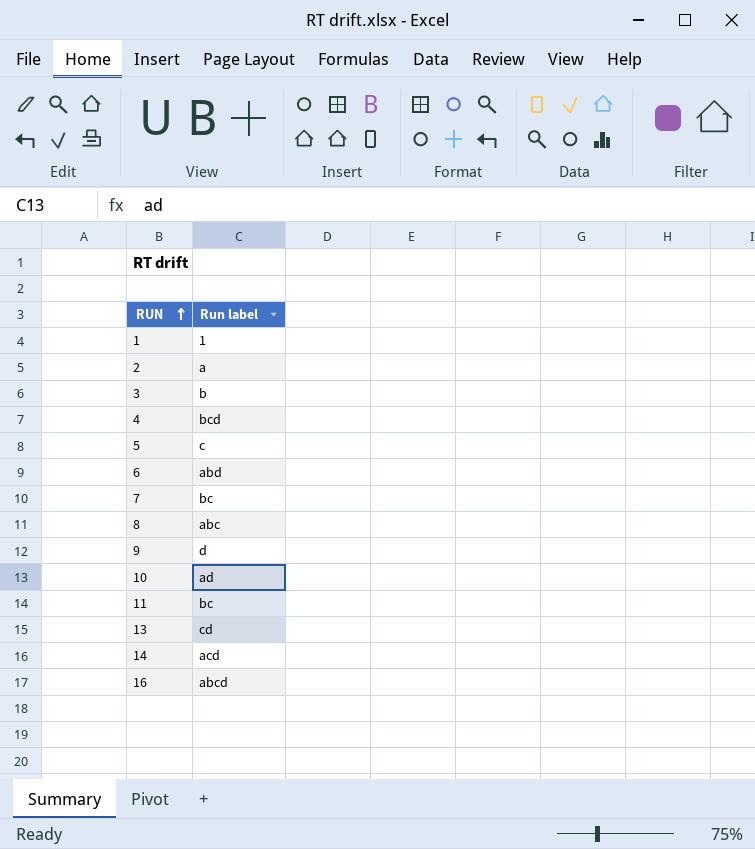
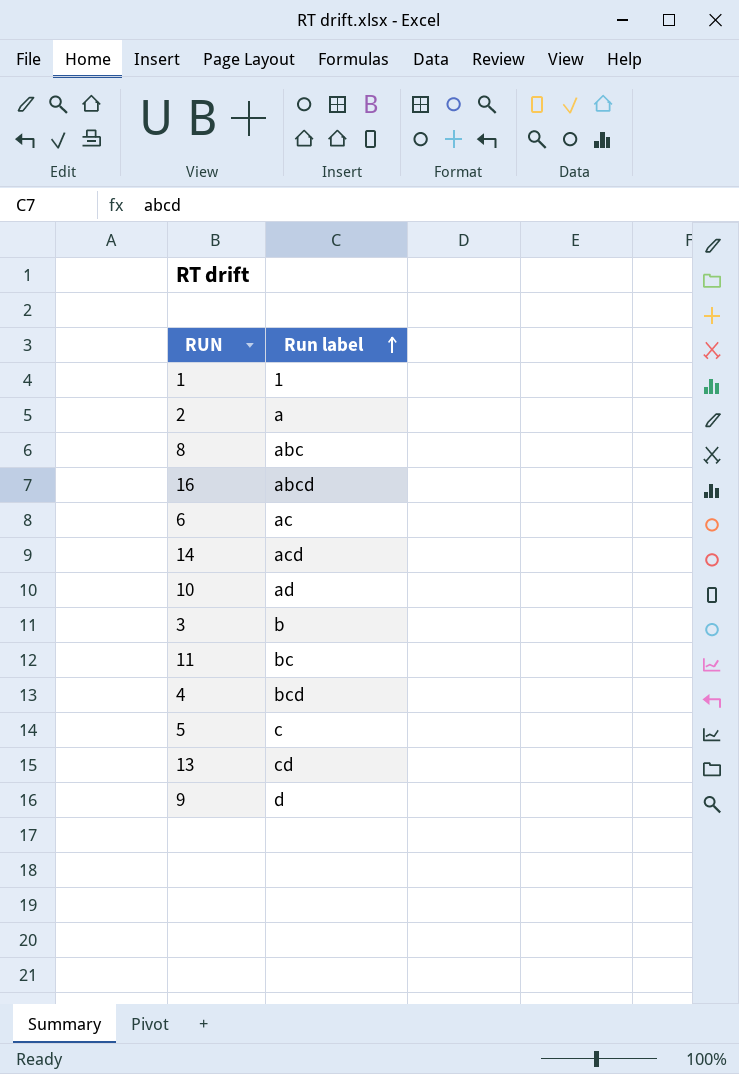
row order: RUN ascending -> Run label ascending
row 7: bc -> none
6 | Run label: abd -> ac

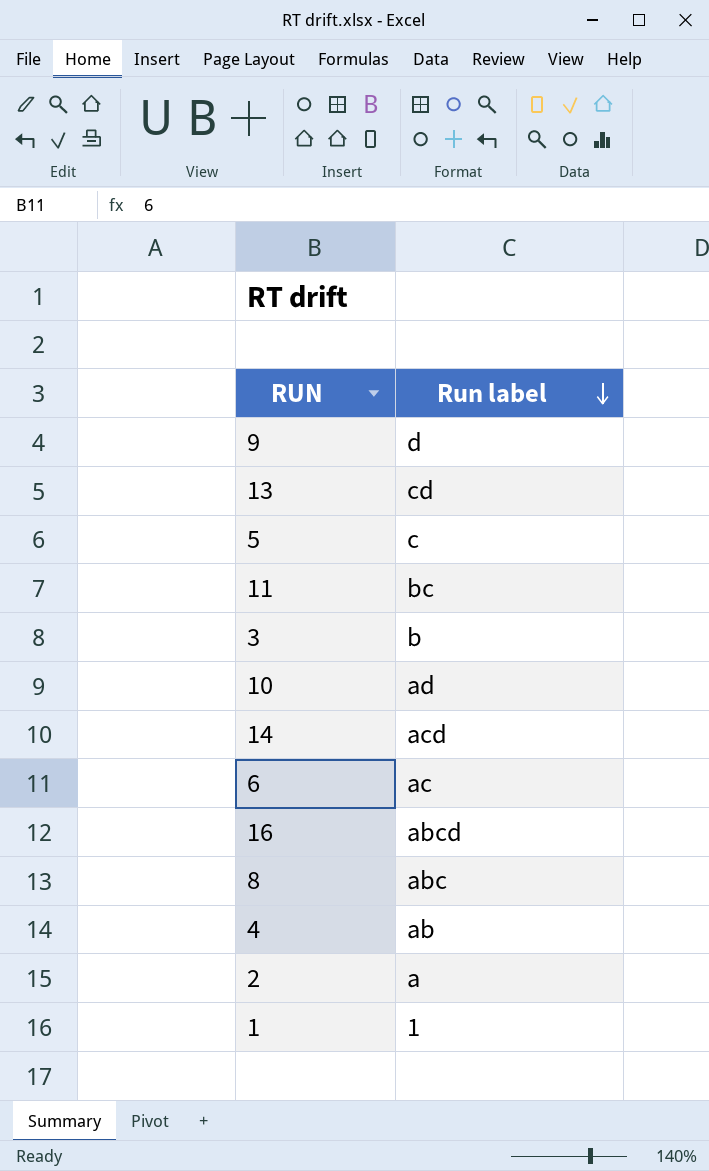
row order: Run label ascending -> Run label descending
4 | Run label: bcd -> ab

